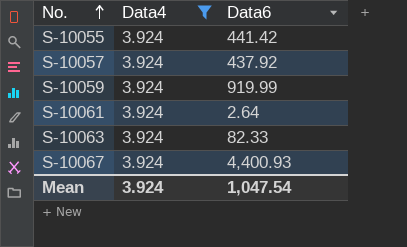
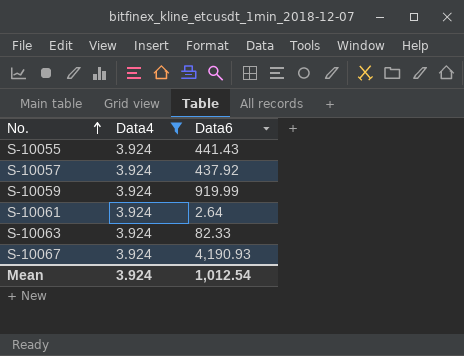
S-10055 | Data6: 441.42 -> 441.43
S-10067 | Data6: 4,400.93 -> 4,190.93
Mean | Data6: 1,047.54 -> 1,012.54

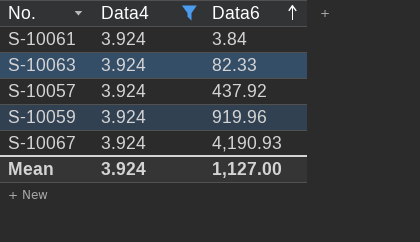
row order: No. ascending -> Data6 ascending
row S-10055: 3.924 | 441.43 -> none
S-10061 | Data6: 2.64 -> 3.84
S-10059 | Data6: 919.99 -> 919.96
Mean | Data6: 1,012.54 -> 1,127.00

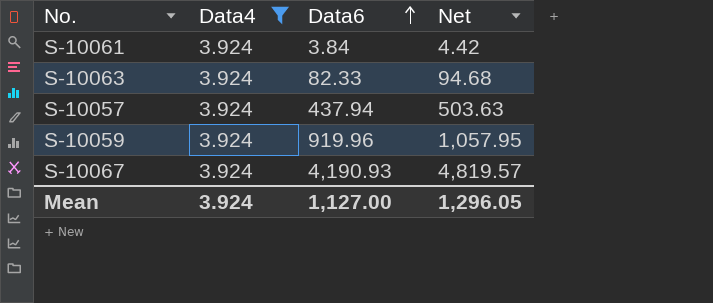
column Net | formula: none -> [Data6] * 1.15
S-10057 | Data6: 437.92 -> 437.94

